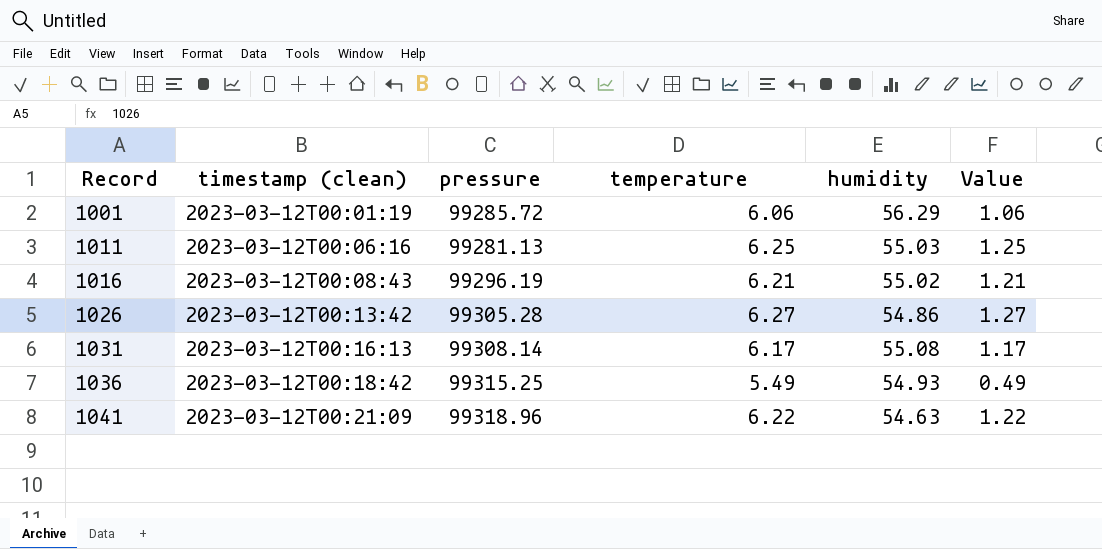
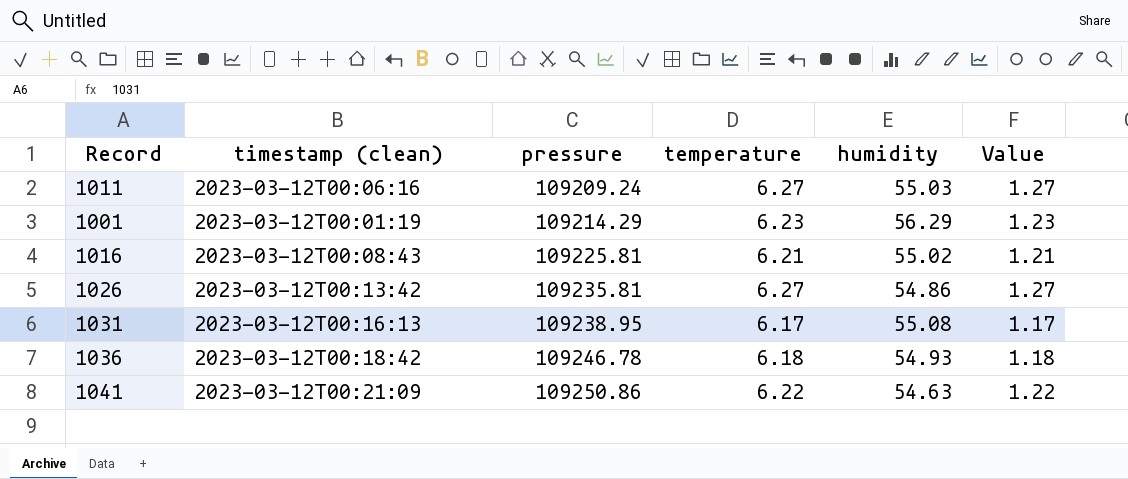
row order: Record ascending -> pressure ascending
1011 | pressure: 99281.13 -> 109209.24
1011 | temperature: 6.25 -> 6.27
1011 | Value: 1.25 -> 1.27
1001 | pressure: 99285.72 -> 109214.29
1001 | temperature: 6.06 -> 6.23
1001 | Value: 1.06 -> 1.23
1016 | pressure: 99296.19 -> 109225.81
1026 | pressure: 99305.28 -> 109235.81
1031 | pressure: 99308.14 -> 109238.95
1036 | pressure: 99315.25 -> 109246.78
1036 | temperature: 5.49 -> 6.18
1036 | Value: 0.49 -> 1.18
1041 | pressure: 99318.96 -> 109250.86

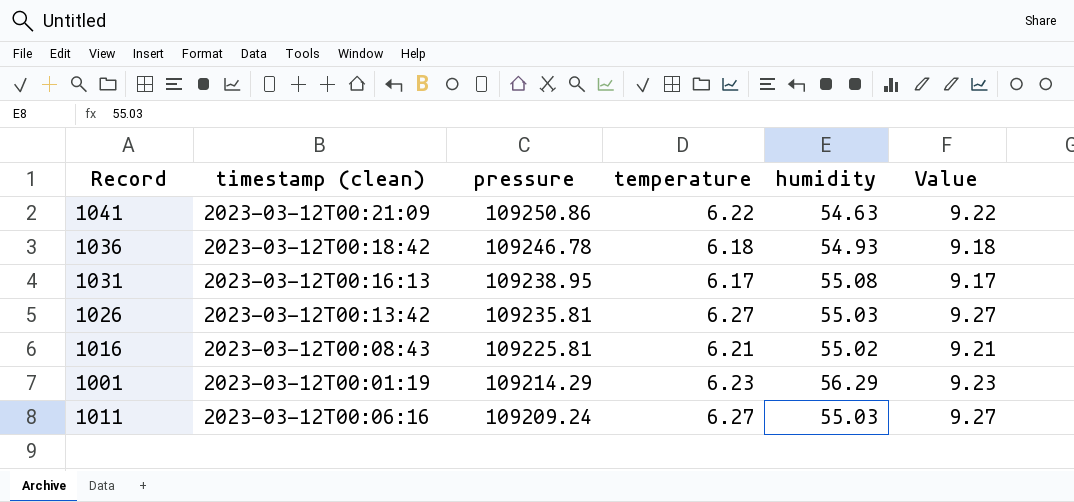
row order: pressure ascending -> pressure descending
column Value | formula: [temperature] - 5 -> [temperature] + 3
1026 | humidity: 54.86 -> 55.03

